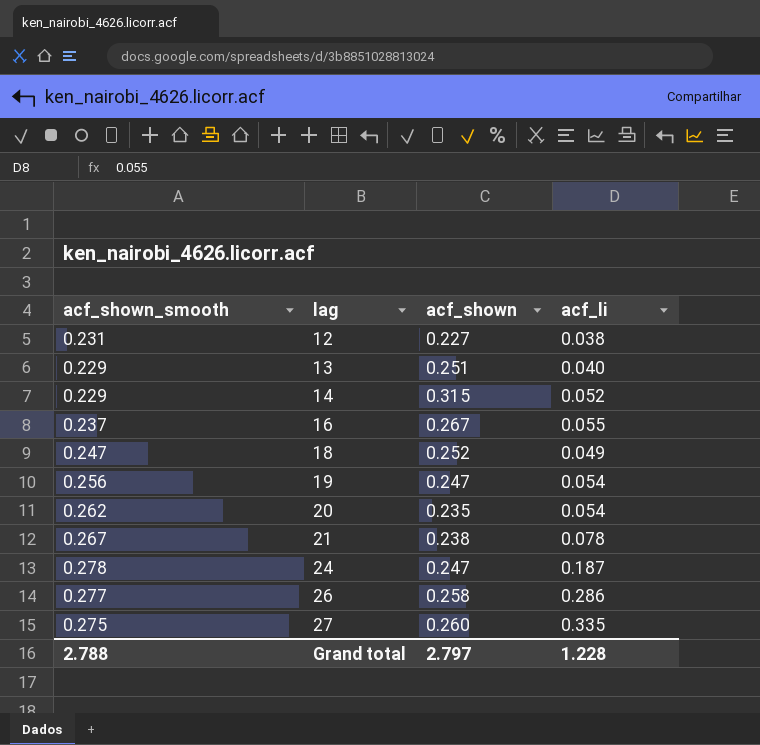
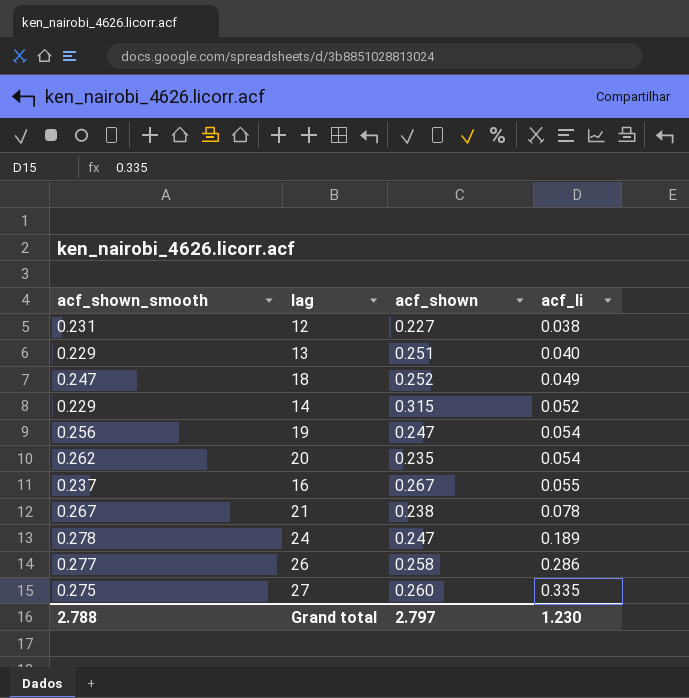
row order: lag ascending -> acf_li ascending
24 | acf_li: 0.187 -> 0.189
Grand total | acf_li: 1.228 -> 1.230

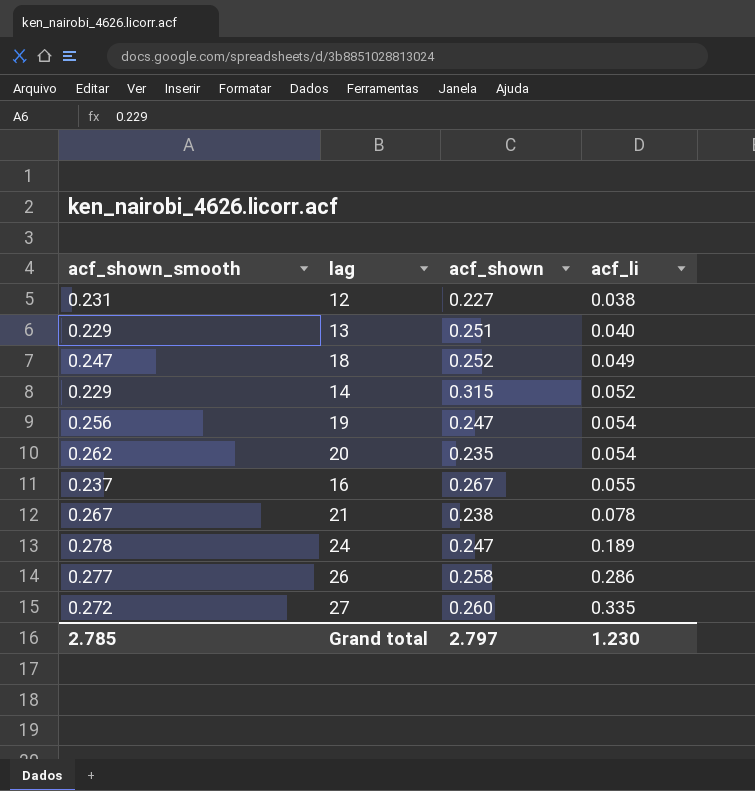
27 | acf_shown_smooth: 0.275 -> 0.272
Grand total | acf_shown_smooth: 2.788 -> 2.785

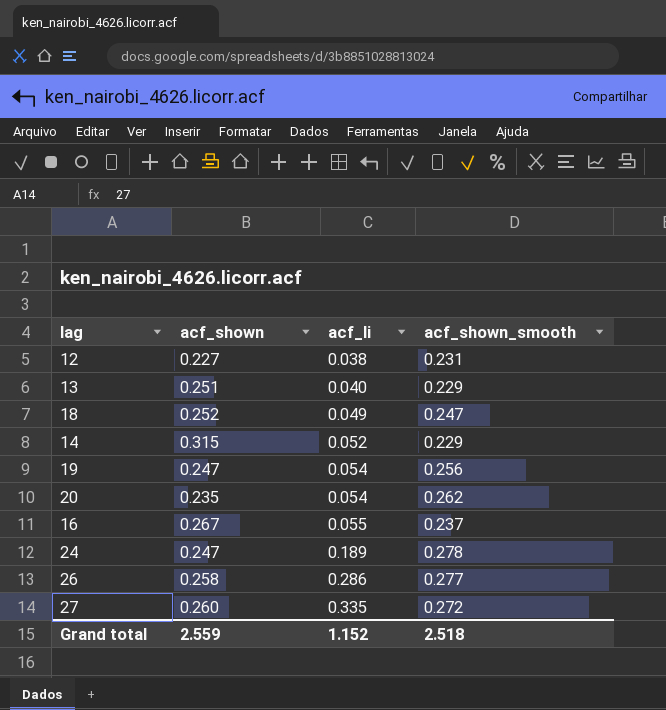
column acf_shown_smooth | position: 1 -> 4
row 21: 0.267 | 0.238 | 0.078 -> none
Grand total | acf_shown: 2.797 -> 2.559
Grand total | acf_li: 1.230 -> 1.152
Grand total | acf_shown_smooth: 2.785 -> 2.518

